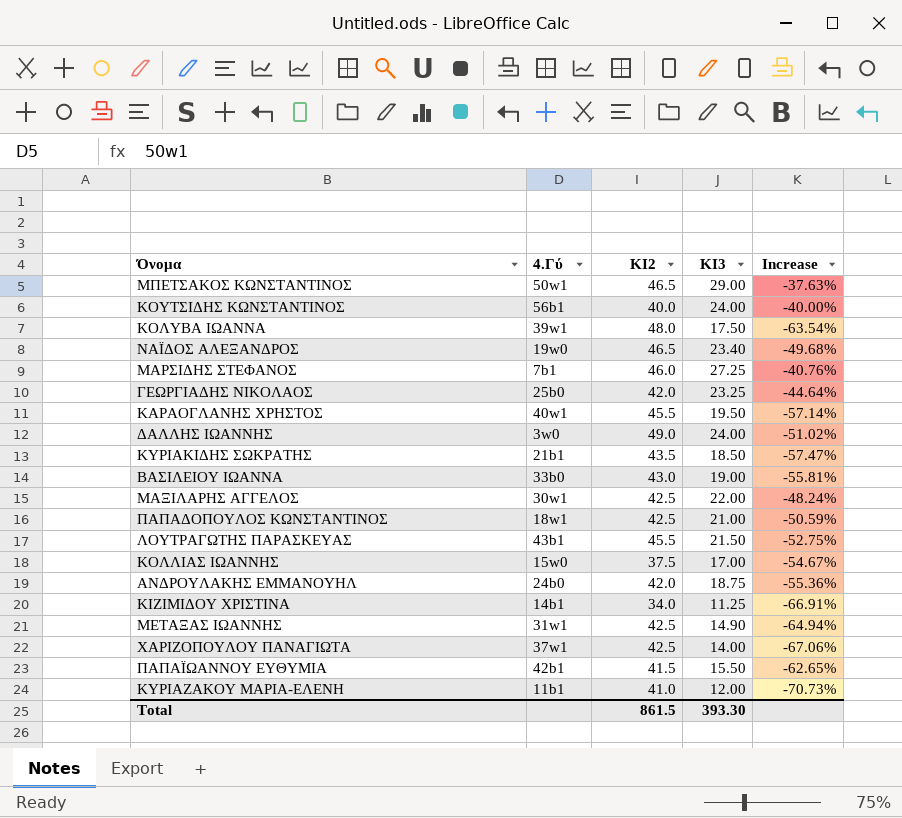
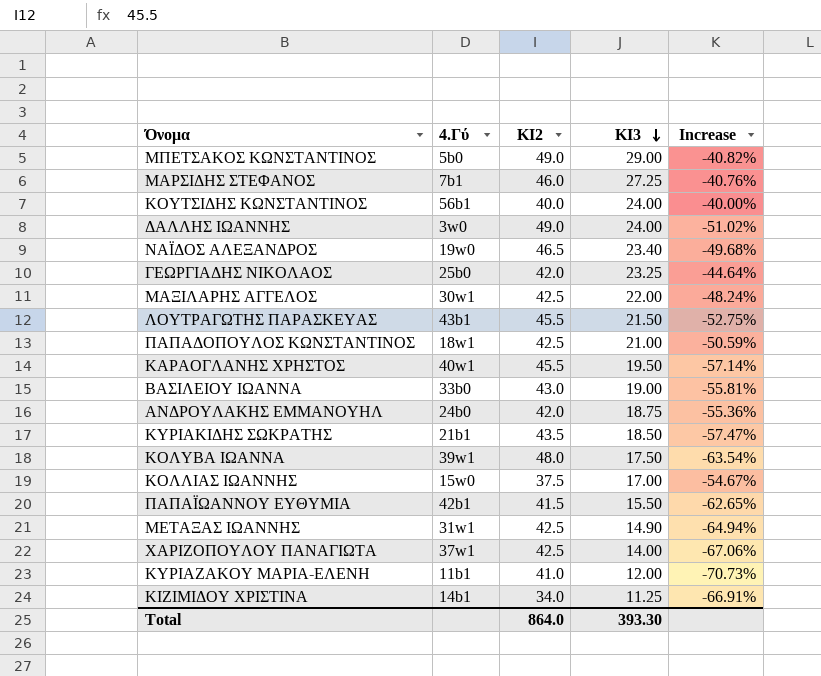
row order: none -> ΚΙ3 descending
ΜΠΕΤΣΑΚΟΣ ΚΩΝΣΤΑΝΤΙΝΟΣ | 4.Γύ: 50w1 -> 5b0
ΜΠΕΤΣΑΚΟΣ ΚΩΝΣΤΑΝΤΙΝΟΣ | ΚΙ2: 46.5 -> 49.0
ΜΠΕΤΣΑΚΟΣ ΚΩΝΣΤΑΝΤΙΝΟΣ | Increase: -37.63% -> -40.82%
Total | ΚΙ2: 861.5 -> 864.0

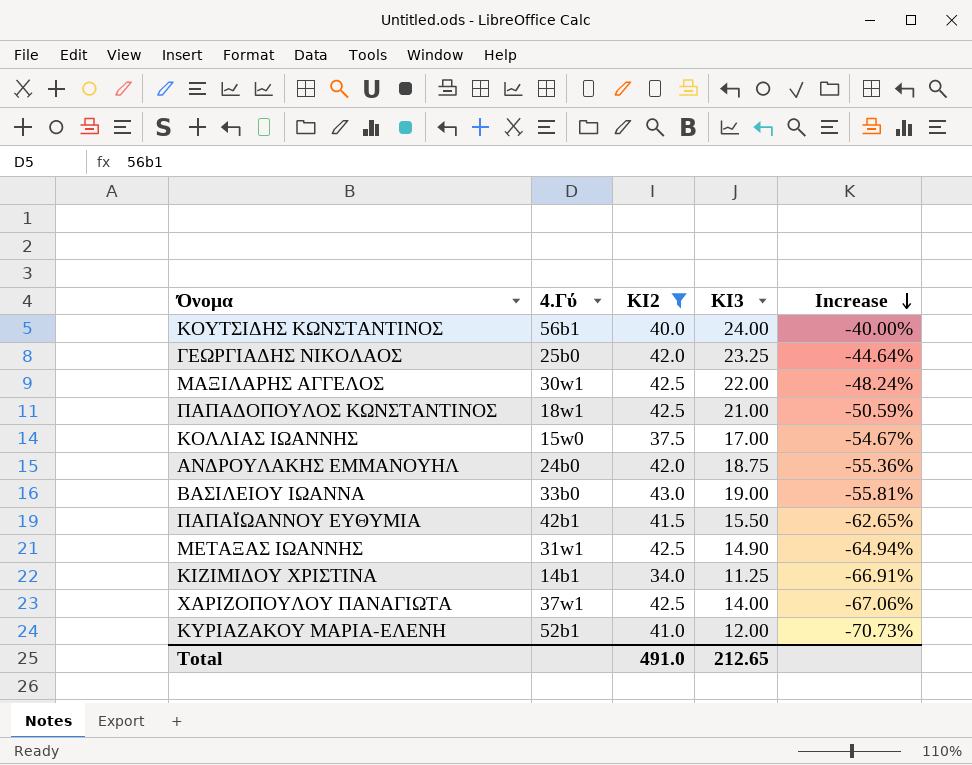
filter: none -> ΚΙ2 <= 43.0
row order: ΚΙ3 descending -> Increase descending
ΚΥΡΙΑΖΑΚΟΥ ΜΑΡΙΑ-ΕΛΕΝΗ | 4.Γύ: 11b1 -> 52b1
Total | ΚΙ2: 864.0 -> 491.0
Total | ΚΙ3: 393.30 -> 212.65

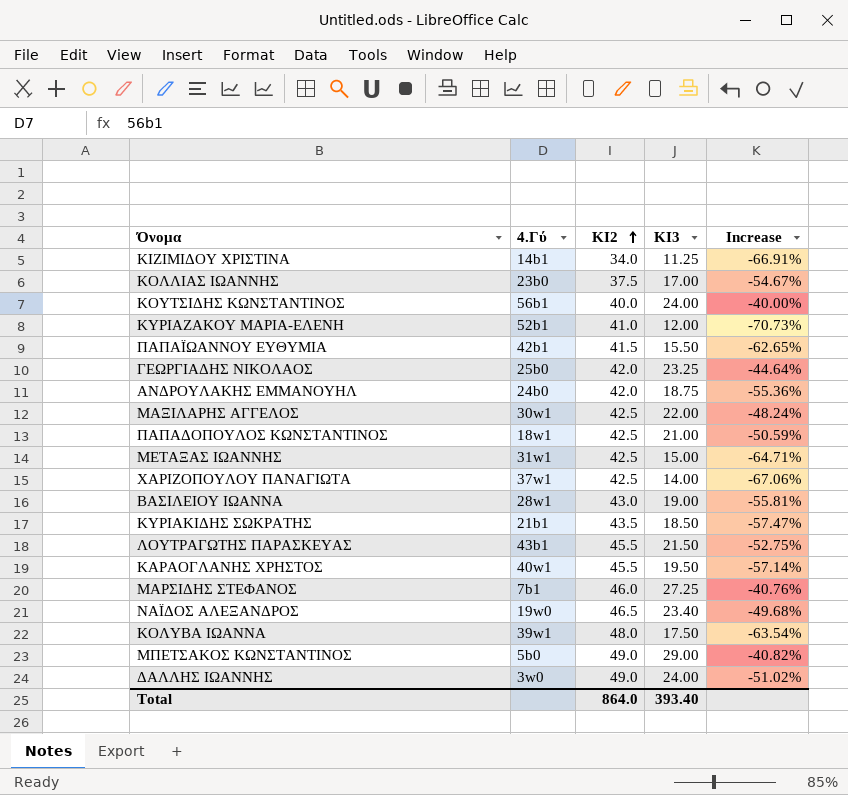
filter: ΚΙ2 <= 43.0 -> none
row order: Increase descending -> ΚΙ2 ascending
ΚΟΛΛΙΑΣ ΙΩΑΝΝΗΣ | 4.Γύ: 15w0 -> 23b0
ΜΕΤΑΞΑΣ ΙΩΑΝΝΗΣ | ΚΙ3: 14.90 -> 15.00
ΜΕΤΑΞΑΣ ΙΩΑΝΝΗΣ | Increase: -64.94% -> -64.71%
ΒΑΣΙΛΕΙΟΥ ΙΩΑΝΝΑ | 4.Γύ: 33b0 -> 28w1
Total | ΚΙ2: 491.0 -> 864.0
Total | ΚΙ3: 212.65 -> 393.40

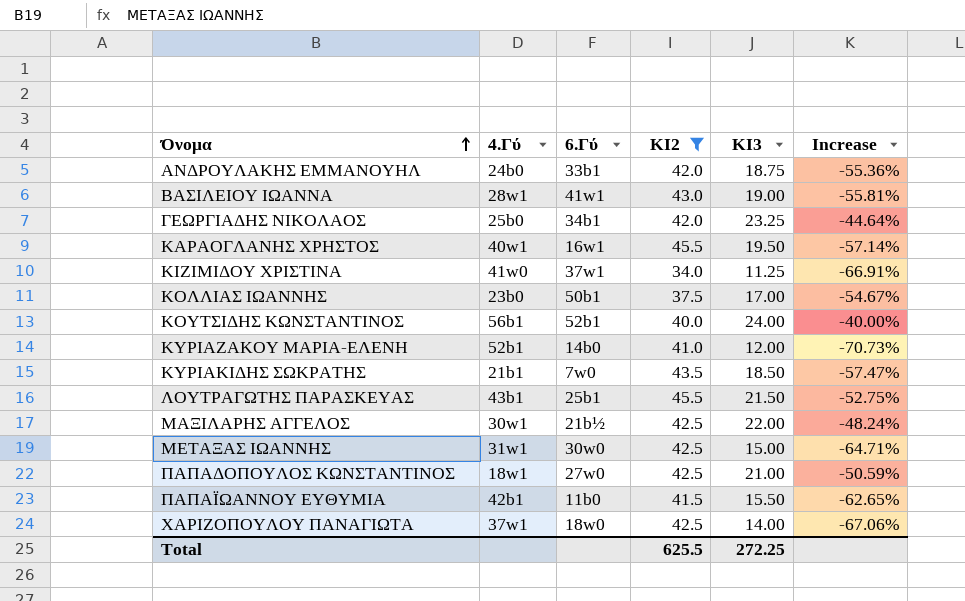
filter: none -> ΚΙ2 <= 45.5
row order: ΚΙ2 ascending -> Όνομα ascending
column 6.Γύ | position: none -> 3
ΚΙΖΙΜΙΔΟΥ ΧΡΙΣΤΙΝΑ | 4.Γύ: 14b1 -> 41w0
Total | ΚΙ2: 864.0 -> 625.5
Total | ΚΙ3: 393.40 -> 272.25

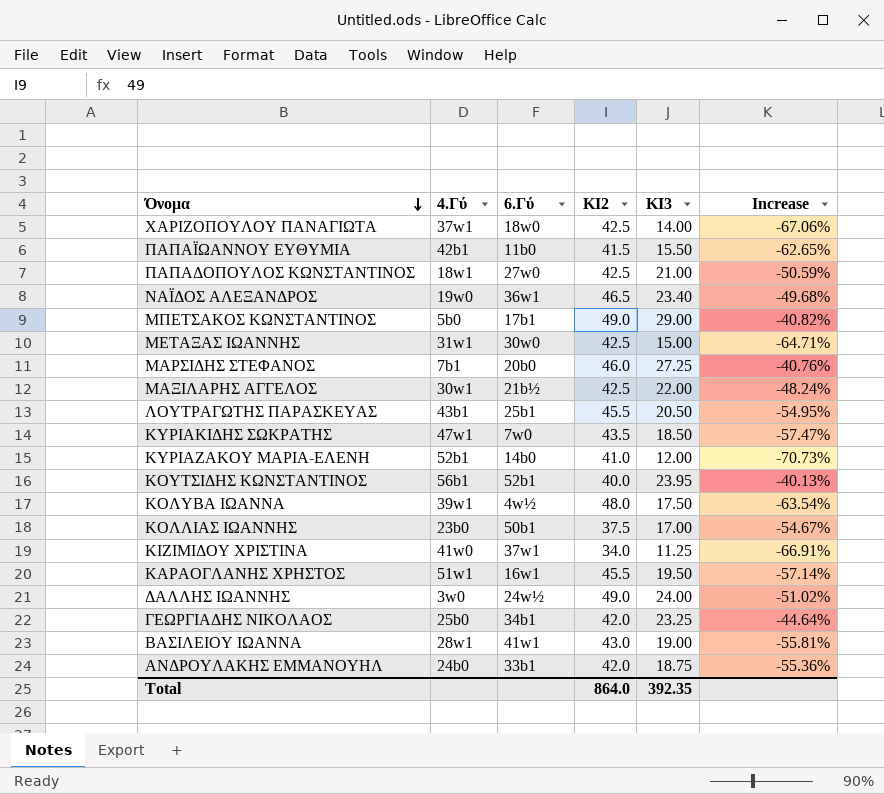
filter: ΚΙ2 <= 45.5 -> none
row order: Όνομα ascending -> Όνομα descending
ΛΟΥΤΡΑΓΩΤΗΣ ΠΑΡΑΣΚΕΥΑΣ | ΚΙ3: 21.50 -> 20.50
ΛΟΥΤΡΑΓΩΤΗΣ ΠΑΡΑΣΚΕΥΑΣ | Increase: -52.75% -> -54.95%
ΚΥΡΙΑΚΙΔΗΣ ΣΩΚΡΑΤΗΣ | 4.Γύ: 21b1 -> 47w1
ΚΟΥΤΣΙΔΗΣ ΚΩΝΣΤΑΝΤΙΝΟΣ | ΚΙ3: 24.00 -> 23.95
ΚΟΥΤΣΙΔΗΣ ΚΩΝΣΤΑΝΤΙΝΟΣ | Increase: -40.00% -> -40.13%
ΚΑΡΑΟΓΛΑΝΗΣ ΧΡΗΣΤΟΣ | 4.Γύ: 40w1 -> 51w1
Total | ΚΙ2: 625.5 -> 864.0
Total | ΚΙ3: 272.25 -> 392.35

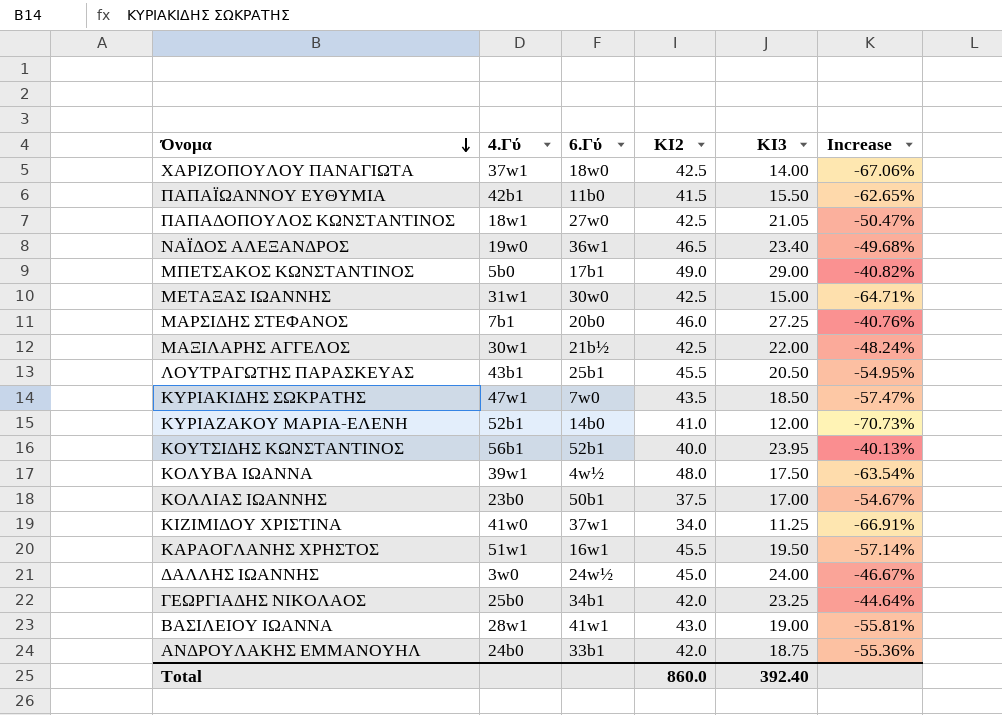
ΠΑΠΑΔΟΠΟΥΛΟΣ ΚΩΝΣΤΑΝΤΙΝΟΣ | ΚΙ3: 21.00 -> 21.05
ΠΑΠΑΔΟΠΟΥΛΟΣ ΚΩΝΣΤΑΝΤΙΝΟΣ | Increase: -50.59% -> -50.47%
ΔΑΛΛΗΣ ΙΩΑΝΝΗΣ | ΚΙ2: 49.0 -> 45.0
ΔΑΛΛΗΣ ΙΩΑΝΝΗΣ | Increase: -51.02% -> -46.67%
Total | ΚΙ2: 864.0 -> 860.0
Total | ΚΙ3: 392.35 -> 392.40

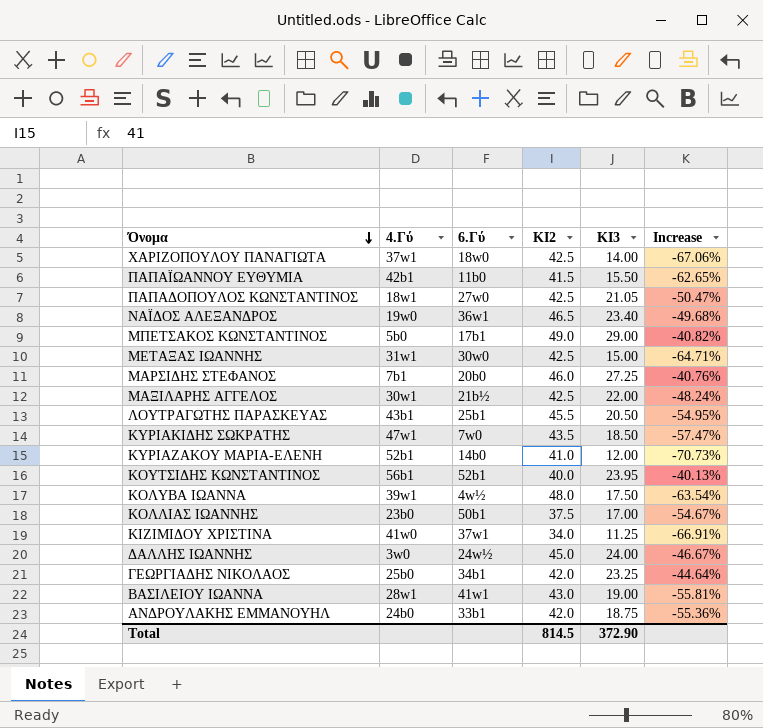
row ΚΑΡΑΟΓΛΑΝΗΣ ΧΡΗΣΤΟΣ: 51w1 | 16w1 | 45.5 | 19.50 | -57.14% -> none
Total | ΚΙ2: 860.0 -> 814.5
Total | ΚΙ3: 392.40 -> 372.90

